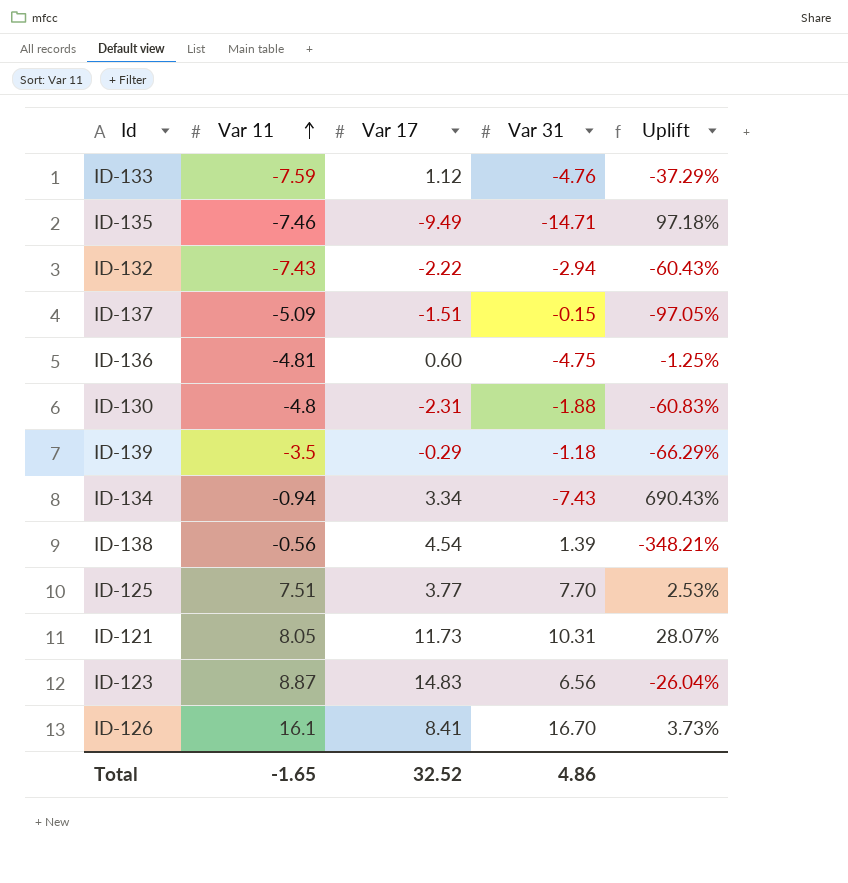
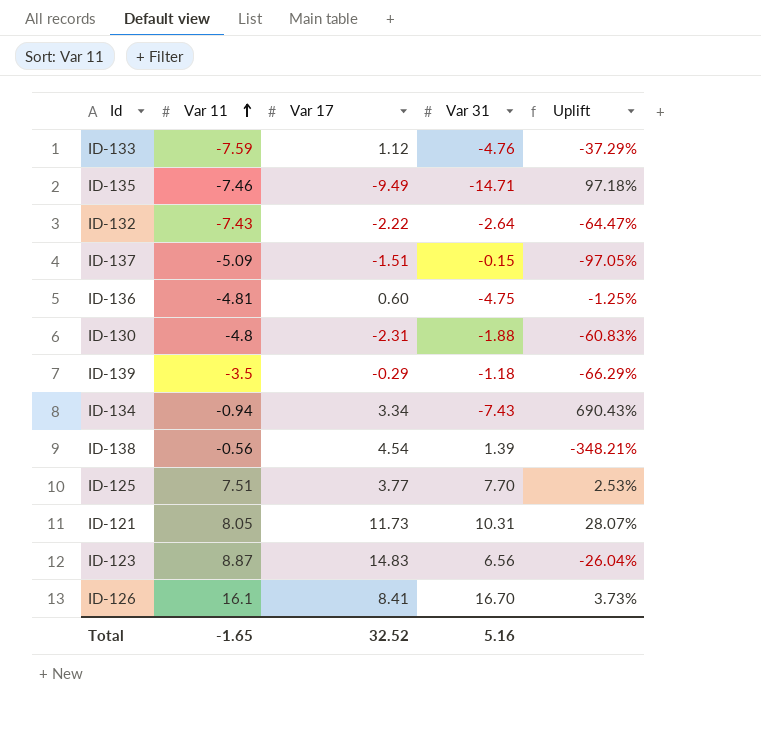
ID-132 | Var 31: -2.94 -> -2.64
ID-132 | Uplift: -60.43% -> -64.47%
Total | Var 31: 4.86 -> 5.16

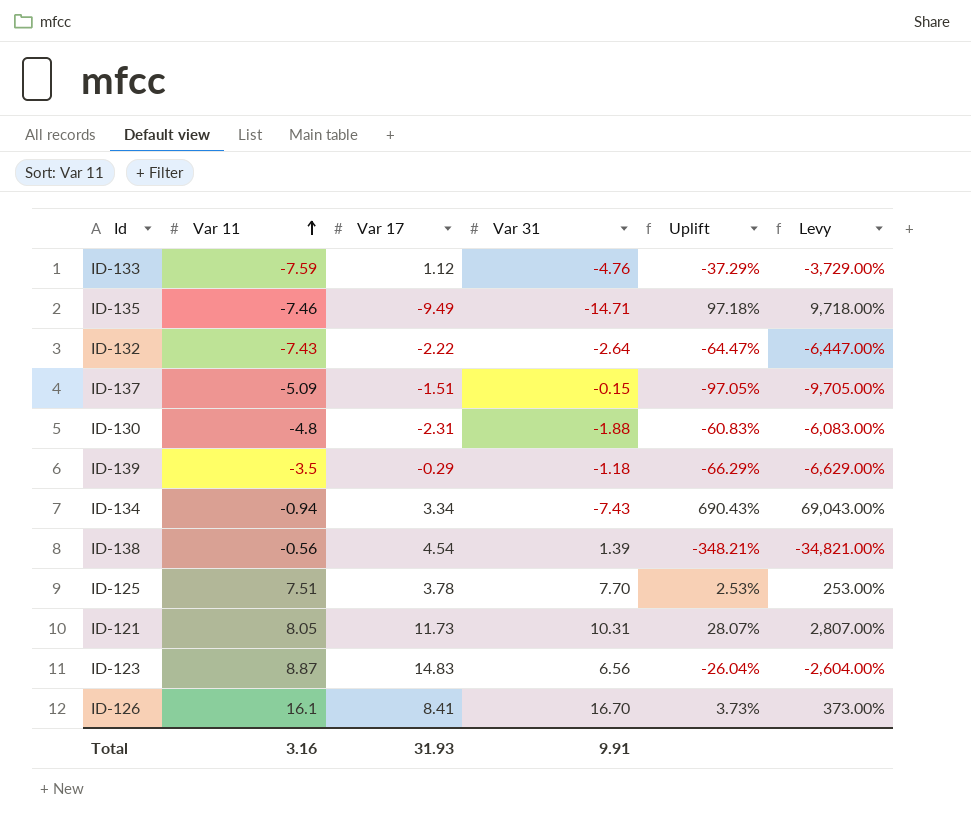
column Levy | formula: none -> [Uplift] * 100
row ID-136: -4.81 | 0.60 | -4.75 | -1.25% -> none
ID-125 | Var 17: 3.77 -> 3.78
Total | Var 11: -1.65 -> 3.16
Total | Var 17: 32.52 -> 31.93
Total | Var 31: 5.16 -> 9.91

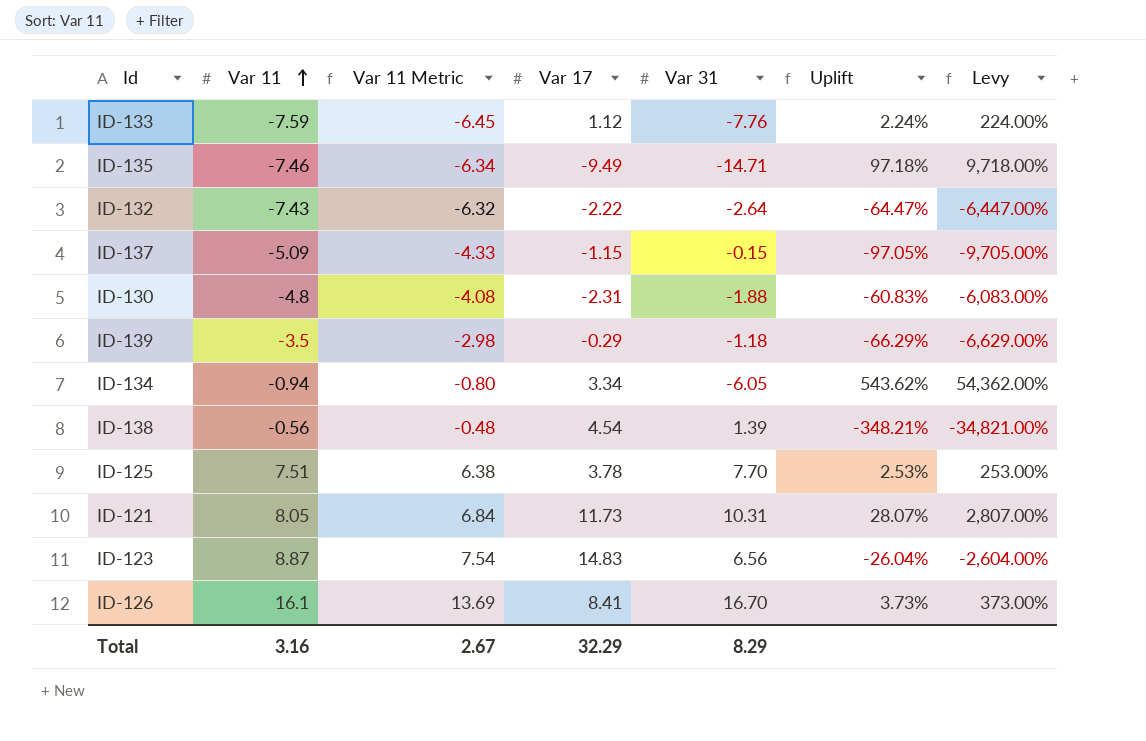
column Var 11 Metric | formula: none -> [Var 11] * 0.85
ID-133 | Var 31: -4.76 -> -7.76
ID-133 | Uplift: -37.29% -> 2.24%
ID-133 | Levy: -3,729.00% -> 224.00%
ID-137 | Var 17: -1.51 -> -1.15
ID-134 | Var 31: -7.43 -> -6.05
ID-134 | Uplift: 690.43% -> 543.62%
ID-134 | Levy: 69,043.00% -> 54,362.00%
Total | Var 17: 31.93 -> 32.29
Total | Var 31: 9.91 -> 8.29

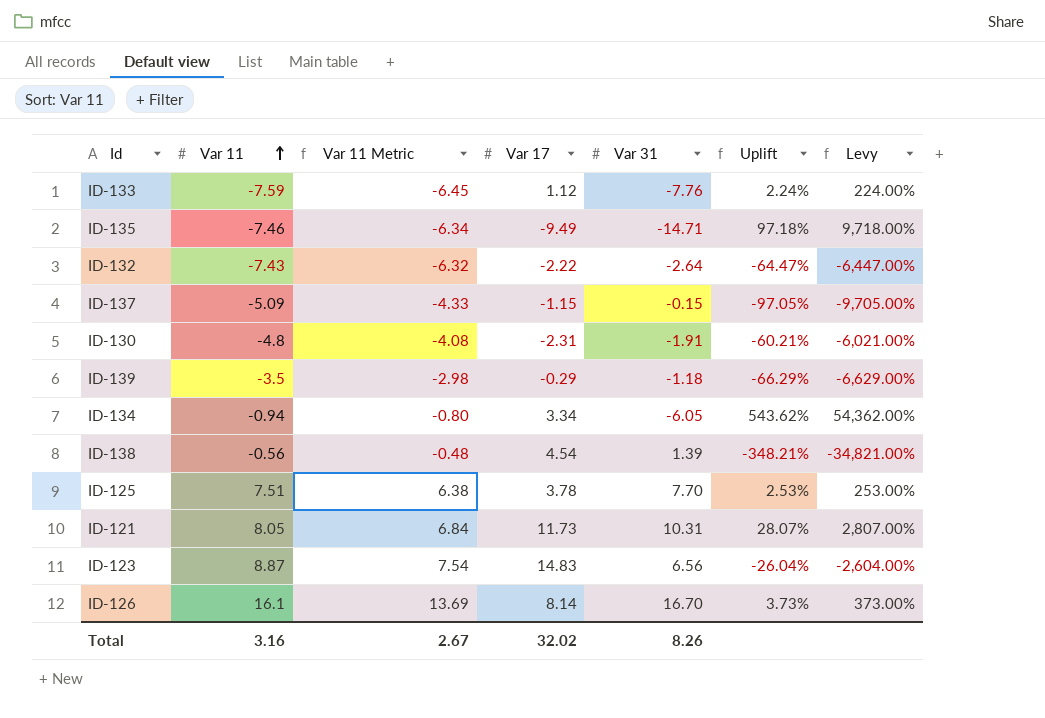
ID-130 | Var 31: -1.88 -> -1.91
ID-130 | Uplift: -60.83% -> -60.21%
ID-130 | Levy: -6,083.00% -> -6,021.00%
ID-126 | Var 17: 8.41 -> 8.14
Total | Var 17: 32.29 -> 32.02
Total | Var 31: 8.29 -> 8.26

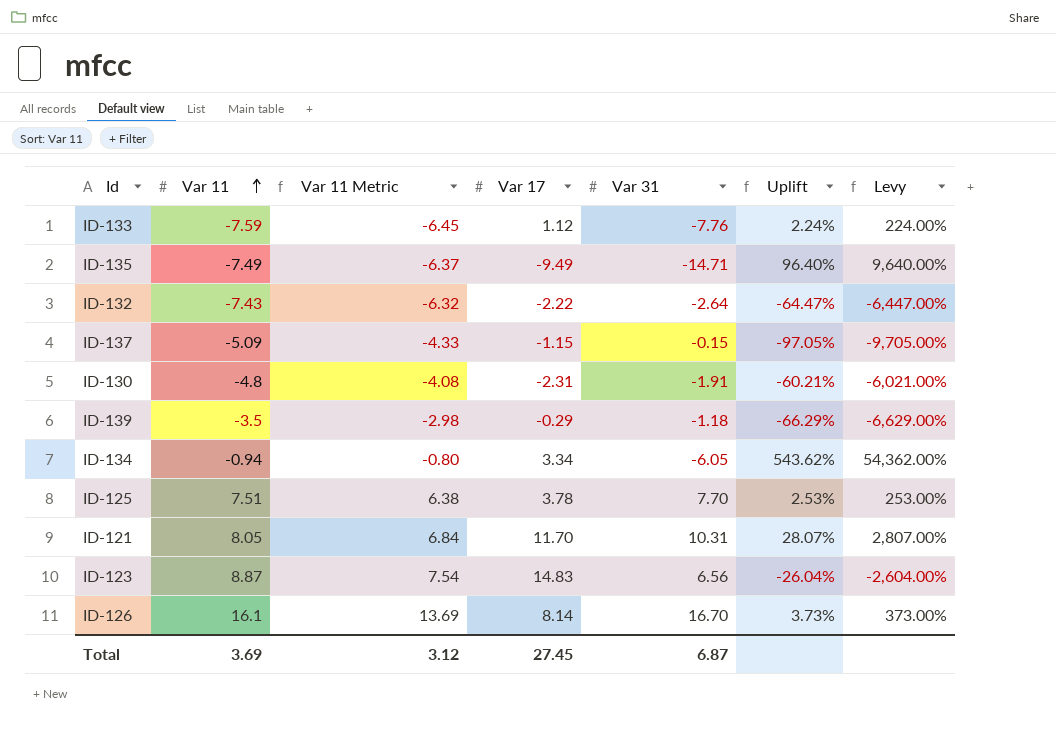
row ID-138: -0.56 | -0.48 | 4.54 | 1.39 | -348.21% | -34,821.00% -> none
ID-135 | Var 11: -7.46 -> -7.49
ID-135 | Var 11 Metric: -6.34 -> -6.37
ID-135 | Uplift: 97.18% -> 96.40%
ID-135 | Levy: 9,718.00% -> 9,640.00%
ID-121 | Var 17: 11.73 -> 11.70
Total | Var 11: 3.16 -> 3.69
Total | Var 11 Metric: 2.67 -> 3.12
Total | Var 17: 32.02 -> 27.45
Total | Var 31: 8.26 -> 6.87

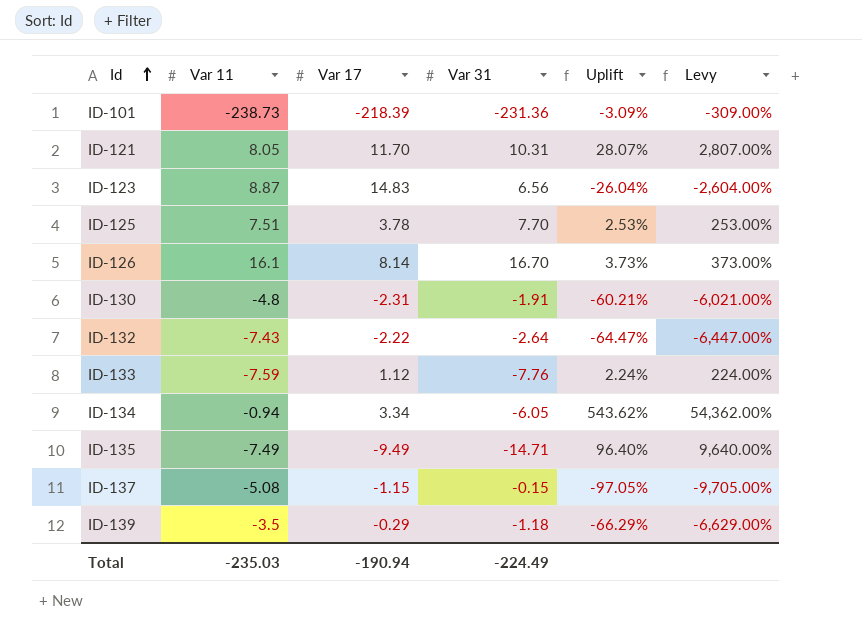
row order: Var 11 ascending -> Id ascending
column Var 11 Metric | formula: [Var 11] * 0.85 -> none
row ID-101: none -> -238.73 | -218.39 | -231.36 | -3.09% | -309.00%
ID-137 | Var 11: -5.09 -> -5.08
Total | Var 11: 3.69 -> -235.03
Total | Var 17: 27.45 -> -190.94
Total | Var 31: 6.87 -> -224.49

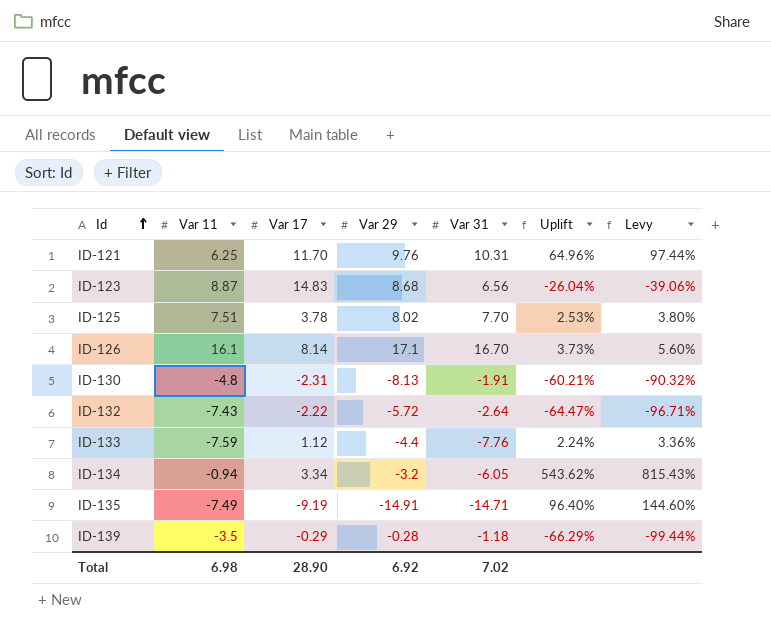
column Var 29 | position: none -> 4
column Levy | formula: [Uplift] * 100 -> [Uplift] * 1.5
row ID-101: -238.73 | -218.39 | -231.36 | -3.09% | -309.00% -> none
row ID-137: -5.08 | -1.15 | -0.15 | -97.05% | -9,705.00% -> none
ID-121 | Var 11: 8.05 -> 6.25
ID-121 | Uplift: 28.07% -> 64.96%
ID-135 | Var 17: -9.49 -> -9.19
Total | Var 11: -235.03 -> 6.98
Total | Var 17: -190.94 -> 28.90
Total | Var 31: -224.49 -> 7.02

